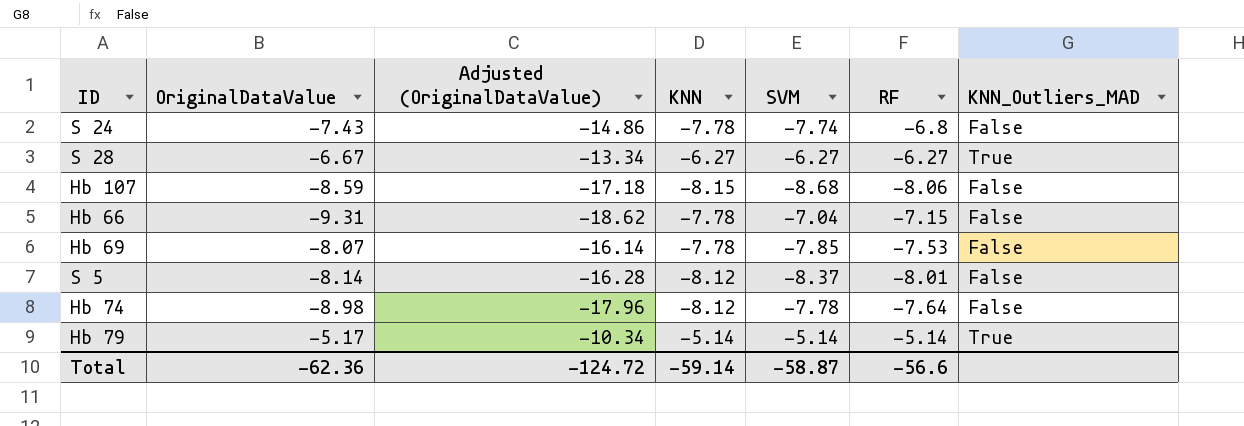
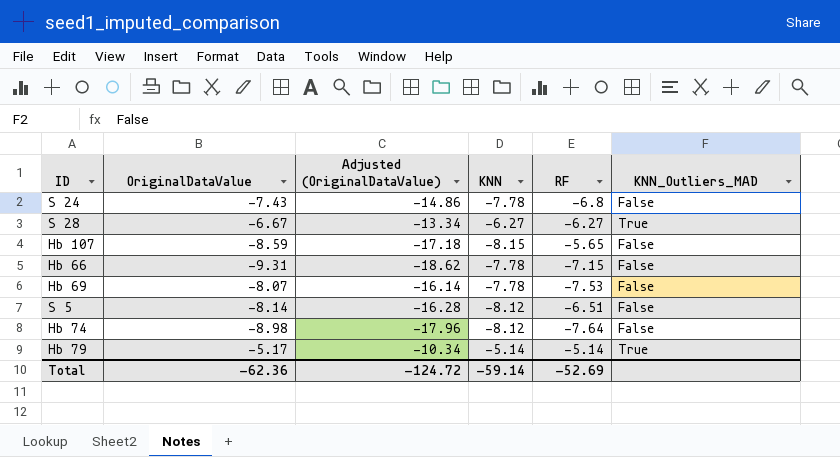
column SVM | position: 5 -> none
Hb 107 | RF: -8.06 -> -5.65
S 5 | RF: -8.01 -> -6.51
Total | RF: -56.6 -> -52.69

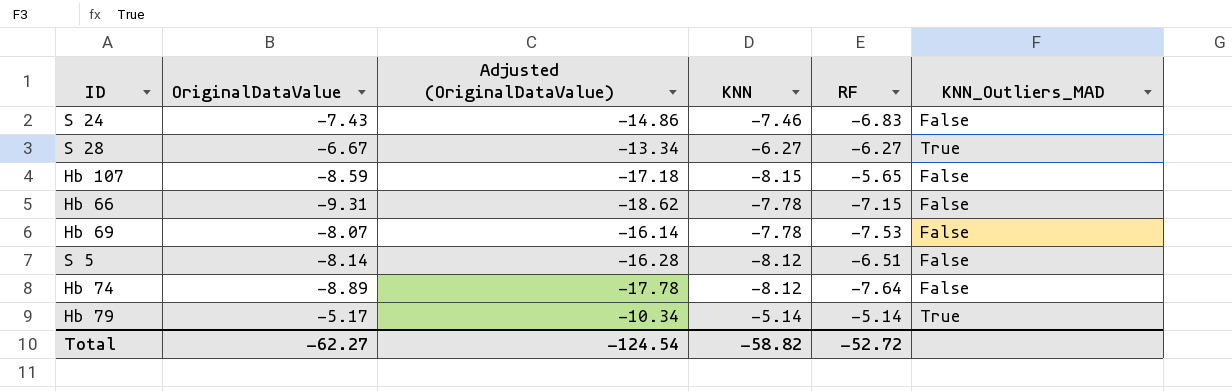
S 24 | KNN: -7.78 -> -7.46
S 24 | RF: -6.8 -> -6.83
Hb 74 | OriginalDataValue: -8.98 -> -8.89
Hb 74 | Adjusted (OriginalDataValue): -17.96 -> -17.78
Total | OriginalDataValue: -62.36 -> -62.27
Total | Adjusted (OriginalDataValue): -124.72 -> -124.54
Total | KNN: -59.14 -> -58.82
Total | RF: -52.69 -> -52.72

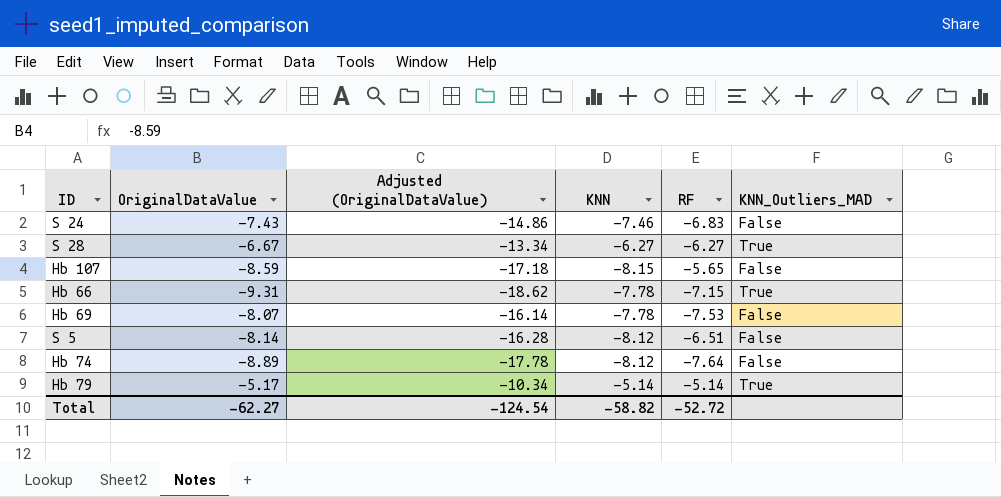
Hb 66 | KNN_Outliers_MAD: False -> True

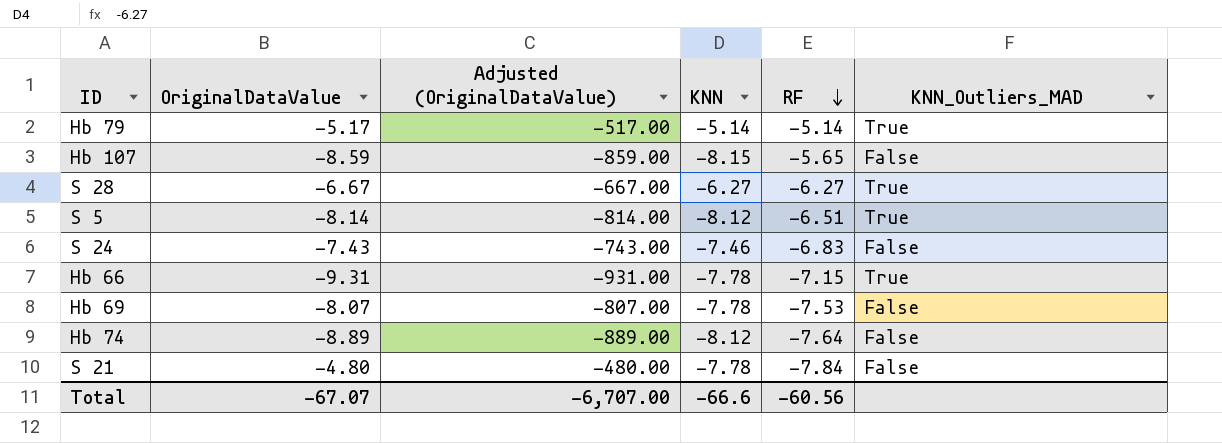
row order: none -> RF descending
column Adjusted (OriginalDataValue) | formula: [OriginalDataValue] * 2 -> [OriginalDataValue] * 100
S 5 | KNN_Outliers_MAD: False -> True
row S 21: none -> -4.80 | -480.00 | -7.78 | -7.84 | False
Total | OriginalDataValue: -62.27 -> -67.07
Total | Adjusted (OriginalDataValue): -124.54 -> -6,707.00
Total | KNN: -58.82 -> -66.6
Total | RF: -52.72 -> -60.56

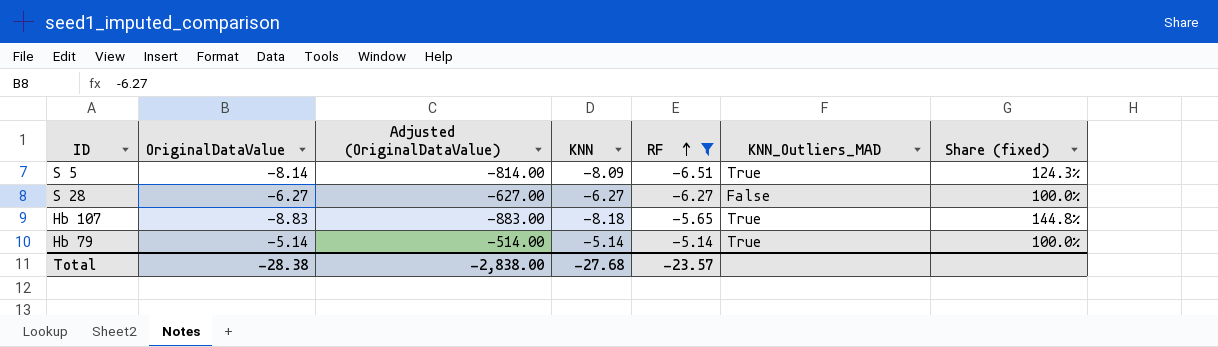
filter: none -> RF >= -6.51
row order: RF descending -> RF ascending
column Share (fixed) | formula: none -> [KNN] / [RF]
S 5 | KNN: -8.12 -> -8.09
S 28 | OriginalDataValue: -6.67 -> -6.27
S 28 | Adjusted (OriginalDataValue): -667.00 -> -627.00
S 28 | KNN_Outliers_MAD: True -> False
Hb 107 | OriginalDataValue: -8.59 -> -8.83
Hb 107 | Adjusted (OriginalDataValue): -859.00 -> -883.00
Hb 107 | KNN: -8.15 -> -8.18
Hb 107 | KNN_Outliers_MAD: False -> True
Hb 79 | OriginalDataValue: -5.17 -> -5.14
Hb 79 | Adjusted (OriginalDataValue): -517.00 -> -514.00
Total | OriginalDataValue: -67.07 -> -28.38
Total | Adjusted (OriginalDataValue): -6,707.00 -> -2,838.00
Total | KNN: -66.6 -> -27.68
Total | RF: -60.56 -> -23.57

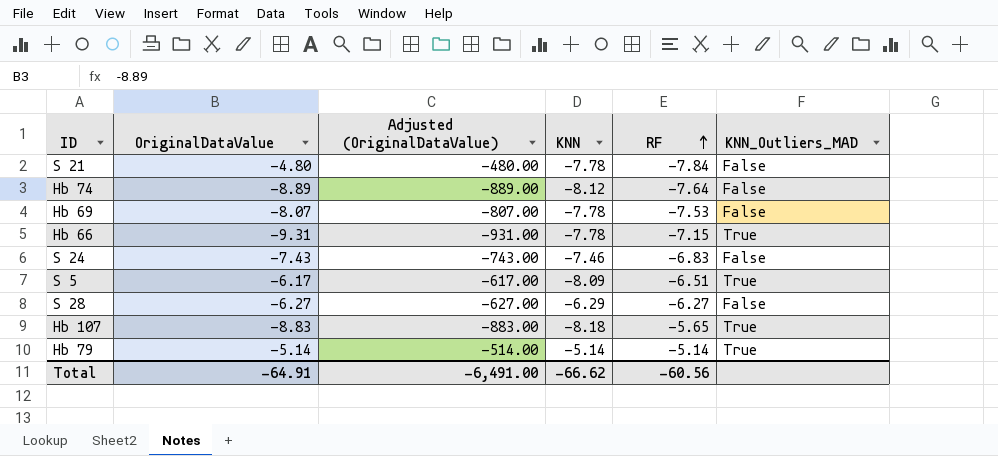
filter: RF >= -6.51 -> none
column Share (fixed) | formula: [KNN] / [RF] -> none
S 5 | OriginalDataValue: -8.14 -> -6.17
S 5 | Adjusted (OriginalDataValue): -814.00 -> -617.00
S 28 | KNN: -6.27 -> -6.29
Total | OriginalDataValue: -28.38 -> -64.91
Total | Adjusted (OriginalDataValue): -2,838.00 -> -6,491.00
Total | KNN: -27.68 -> -66.62
Total | RF: -23.57 -> -60.56

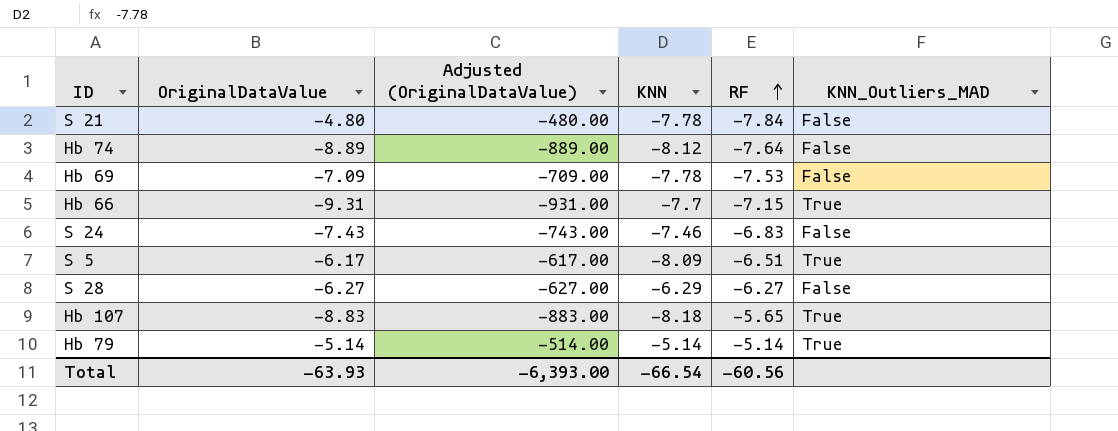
Hb 69 | OriginalDataValue: -8.07 -> -7.09
Hb 69 | Adjusted (OriginalDataValue): -807.00 -> -709.00
Hb 66 | KNN: -7.78 -> -7.7
Total | OriginalDataValue: -64.91 -> -63.93
Total | Adjusted (OriginalDataValue): -6,491.00 -> -6,393.00
Total | KNN: -66.62 -> -66.54

